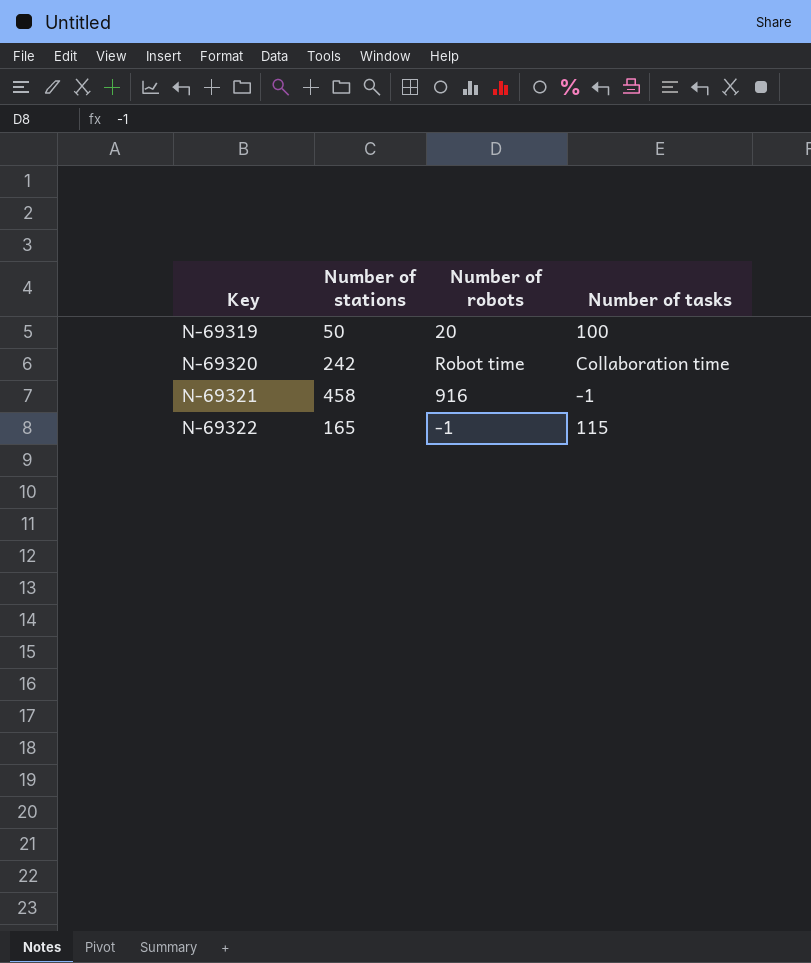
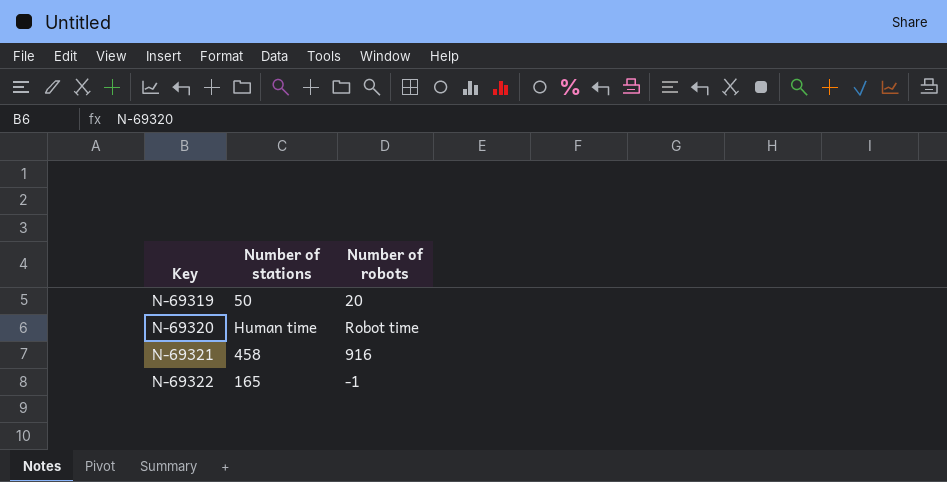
column Number of tasks | position: 4 -> none
N-69320 | Number of stations: 242 -> Human time

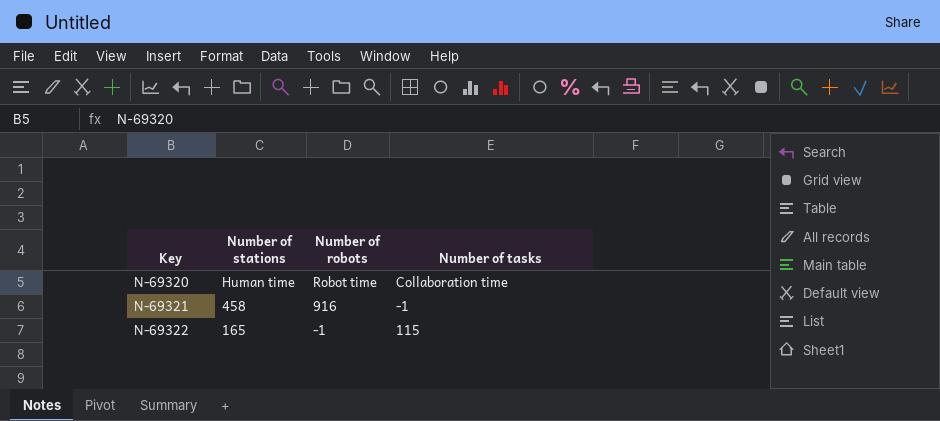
column Number of tasks | position: none -> 4
row N-69319: 50 | 20 -> none

